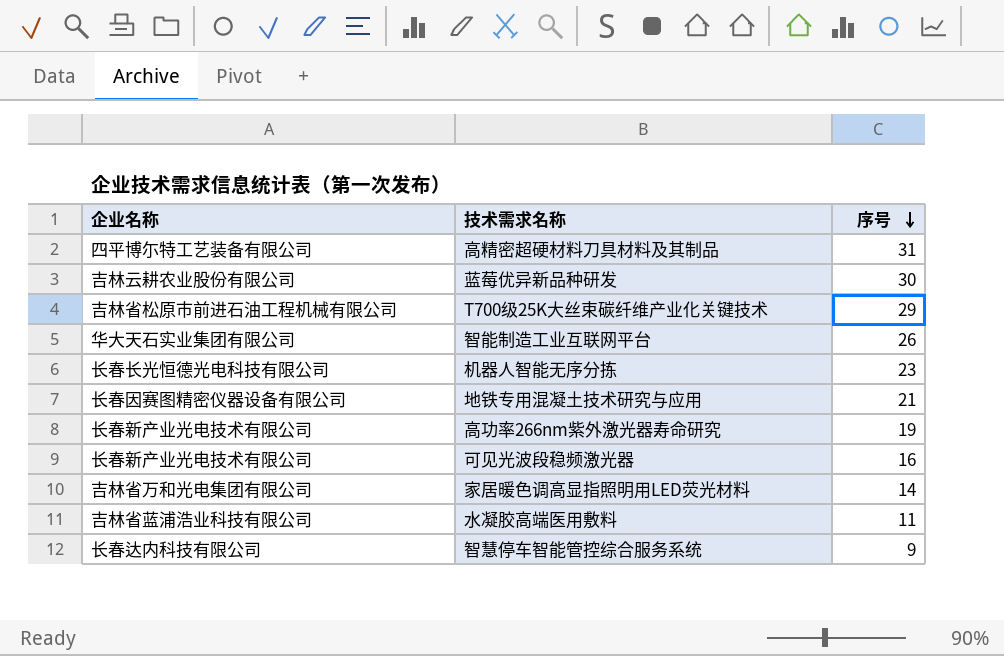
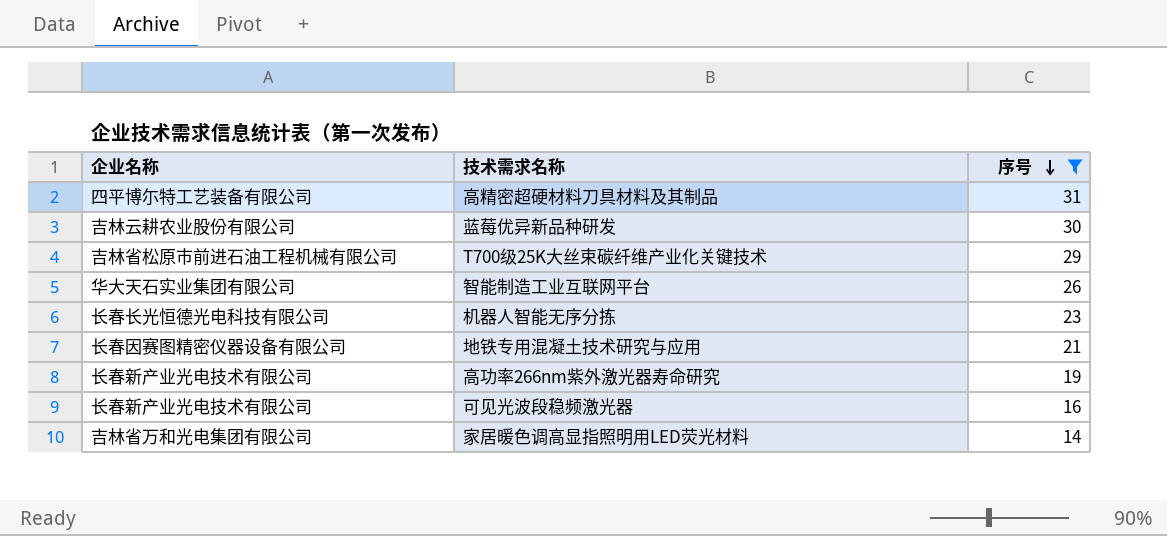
filter: none -> 序号 >= 14

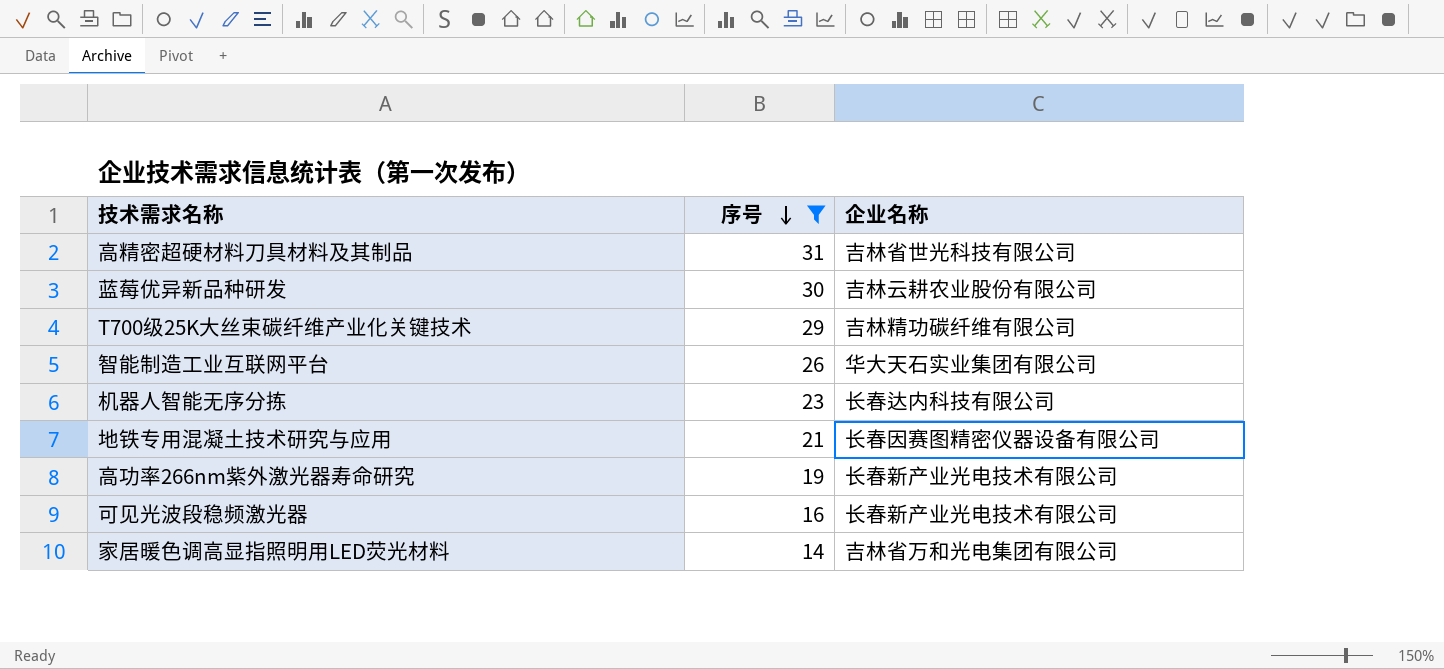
column 企业名称 | position: 1 -> 3
高精密超硬材料刀具材料及其制品 | 企业名称: 四平博尓特工艺装备有限公司 -> 吉林省世光科技有限公司
T700级25K大丝束碳纤维产业化关键技术 | 企业名称: 吉林省松原市前进石油工程机械有限公司 -> 吉林精功碳纤维有限公司
机器人智能无序分拣 | 企业名称: 长春长光恒德光电科技有限公司 -> 长春达内科技有限公司

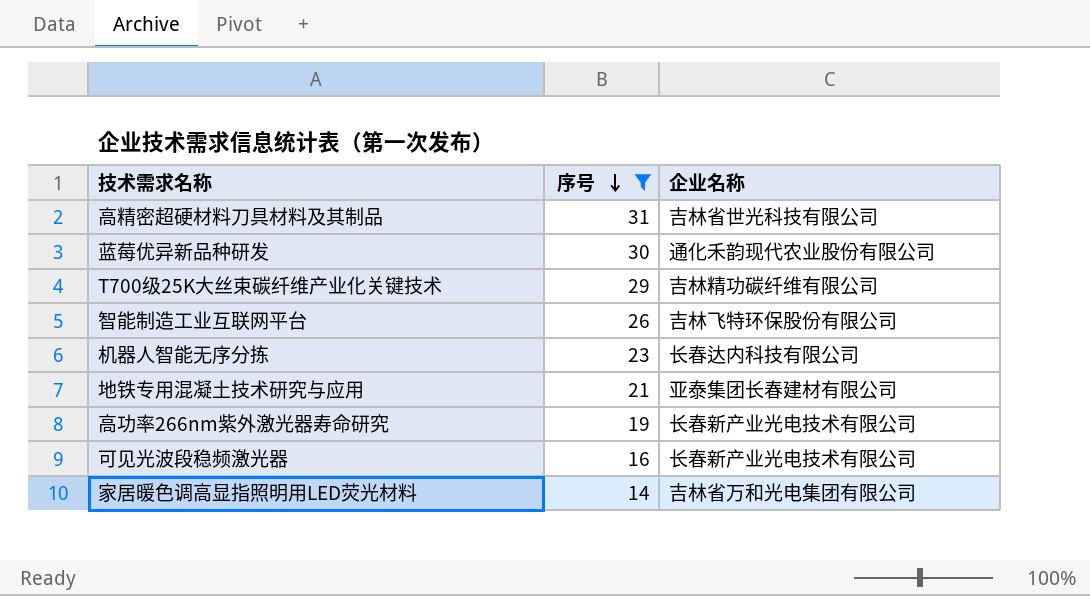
蓝莓优异新品种研发 | 企业名称: 吉林云耕农业股份有限公司 -> 通化禾韵现代农业股份有限公司
智能制造工业互联网平台 | 企业名称: 华大天石实业集团有限公司 -> 吉林飞特环保股份有限公司
地铁专用混凝土技术研究与应用 | 企业名称: 长春因赛图精密仪器设备有限公司 -> 亚泰集团长春建材有限公司

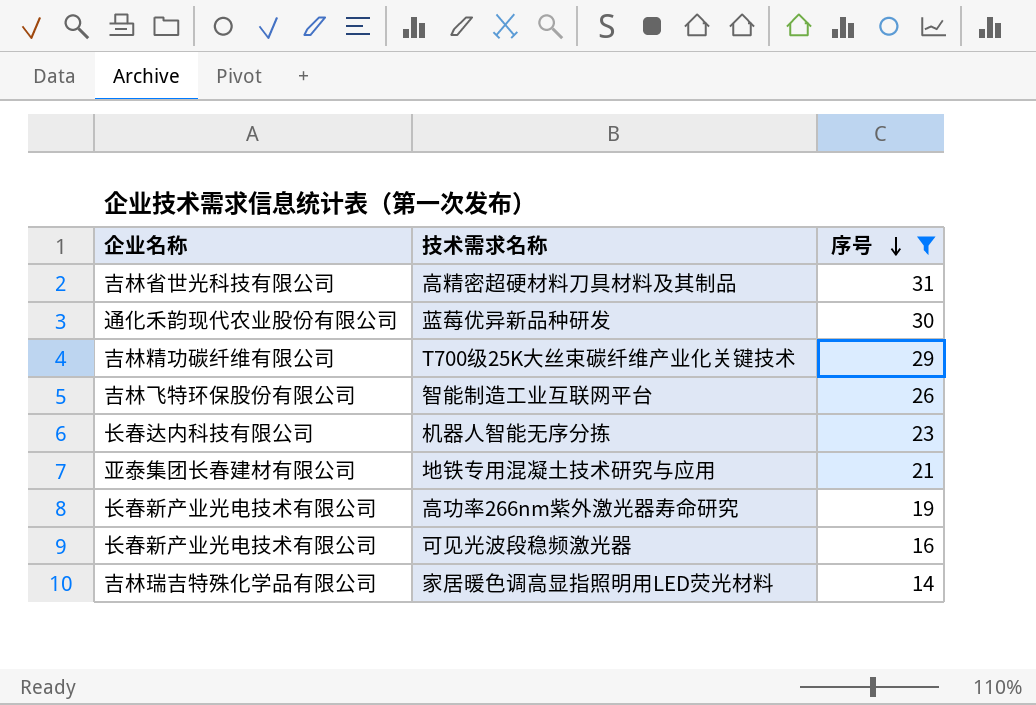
column 企业名称 | position: 3 -> 1
家居暖色调高显指照明用LED荧光材料 | 企业名称: 吉林省万和光电集团有限公司 -> 吉林瑞吉特殊化学品有限公司

